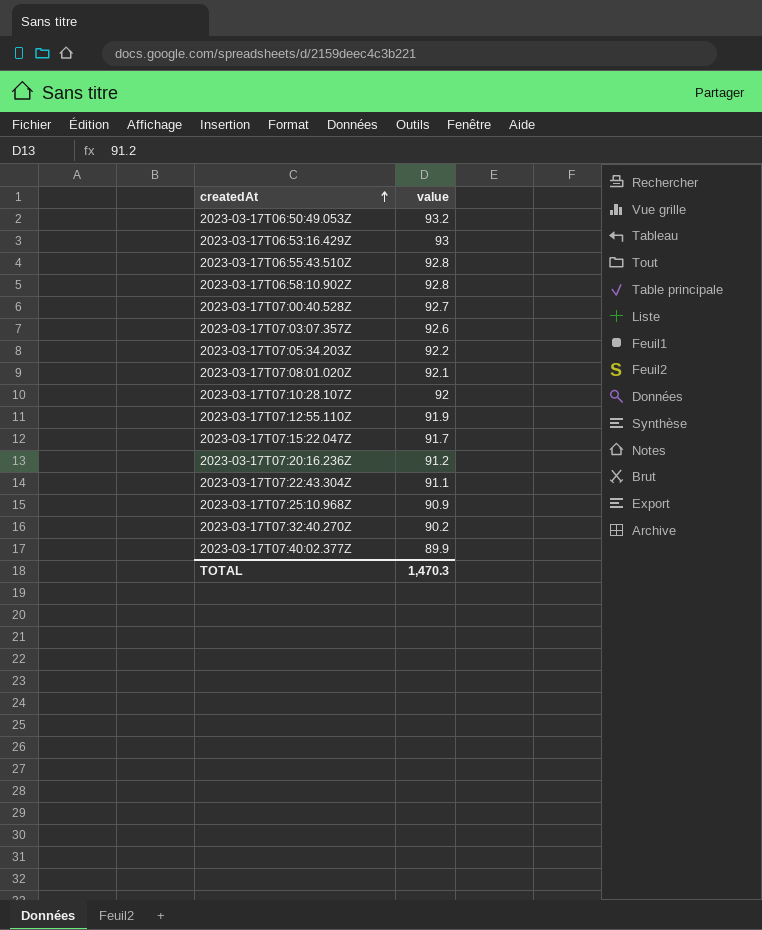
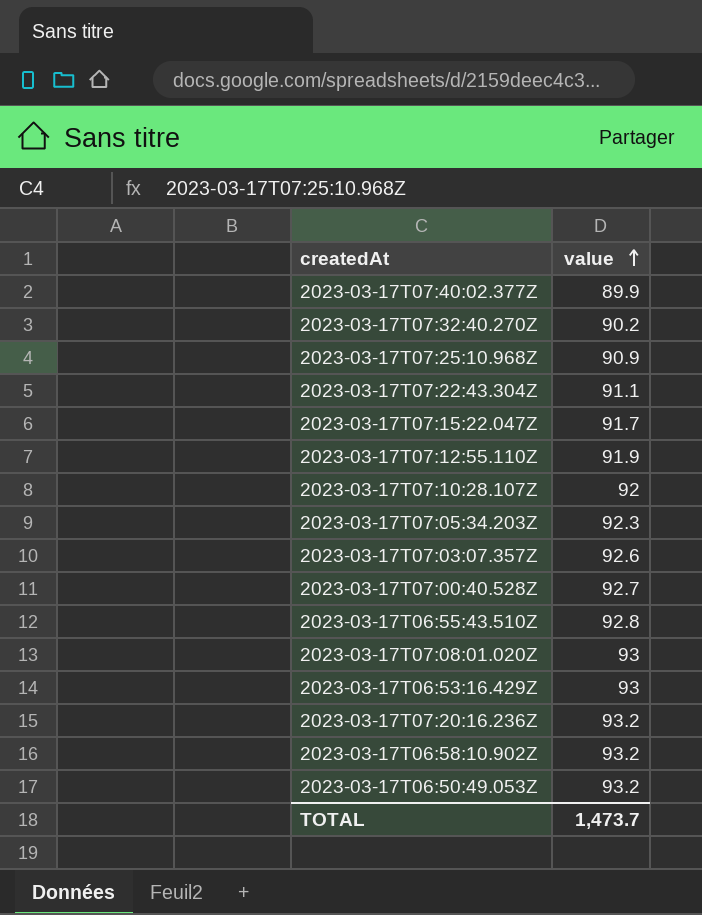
row order: createdAt ascending -> value ascending
2023-03-17T07:05:34.203Z | value: 92.2 -> 92.3
2023-03-17T07:08:01.020Z | value: 92.1 -> 93
2023-03-17T07:20:16.236Z | value: 91.2 -> 93.2
2023-03-17T06:58:10.902Z | value: 92.8 -> 93.2
TOTAL | value: 1,470.3 -> 1,473.7

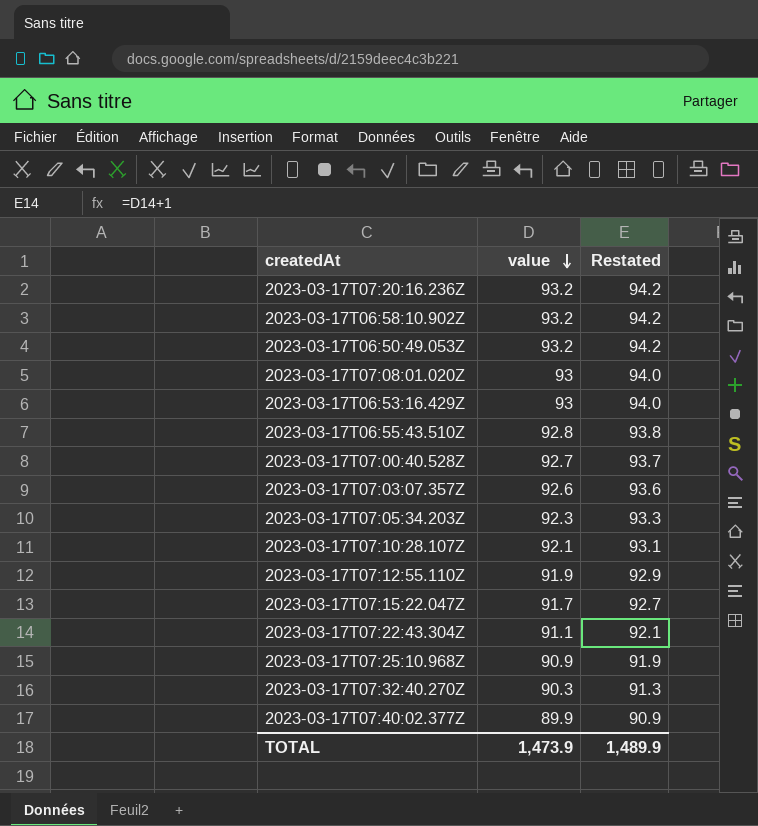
row order: value ascending -> value descending
column Restated | formula: none -> [value] + 1
2023-03-17T07:10:28.107Z | value: 92 -> 92.1
2023-03-17T07:32:40.270Z | value: 90.2 -> 90.3
TOTAL | value: 1,473.7 -> 1,473.9

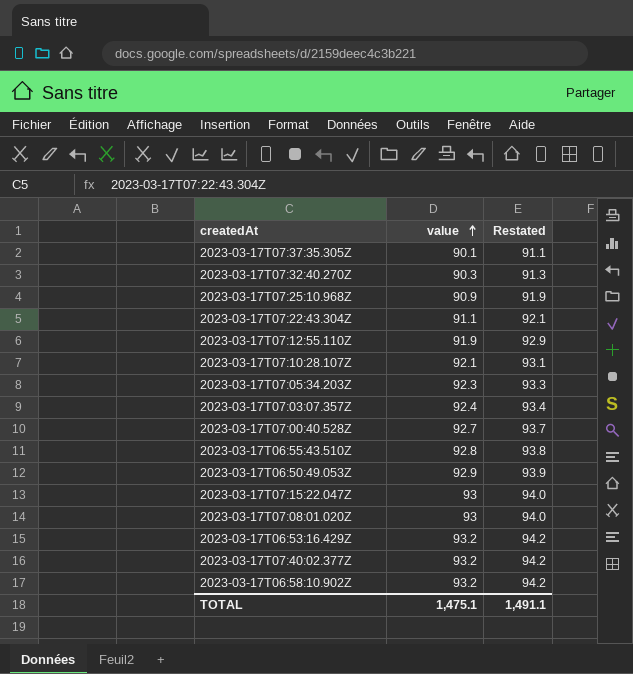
row order: value descending -> value ascending
row 2023-03-17T07:20:16.236Z: 93.2 | 94.2 -> none
row 2023-03-17T07:37:35.305Z: none -> 90.1 | 91.1
2023-03-17T07:03:07.357Z | value: 92.6 -> 92.4
2023-03-17T07:03:07.357Z | Restated: 93.6 -> 93.4
2023-03-17T06:50:49.053Z | value: 93.2 -> 92.9
2023-03-17T06:50:49.053Z | Restated: 94.2 -> 93.9
2023-03-17T07:15:22.047Z | value: 91.7 -> 93
2023-03-17T07:15:22.047Z | Restated: 92.7 -> 94.0
2023-03-17T06:53:16.429Z | value: 93 -> 93.2
2023-03-17T06:53:16.429Z | Restated: 94.0 -> 94.2
2023-03-17T07:40:02.377Z | value: 89.9 -> 93.2
2023-03-17T07:40:02.377Z | Restated: 90.9 -> 94.2
TOTAL | value: 1,473.9 -> 1,475.1
TOTAL | Restated: 1,489.9 -> 1,491.1

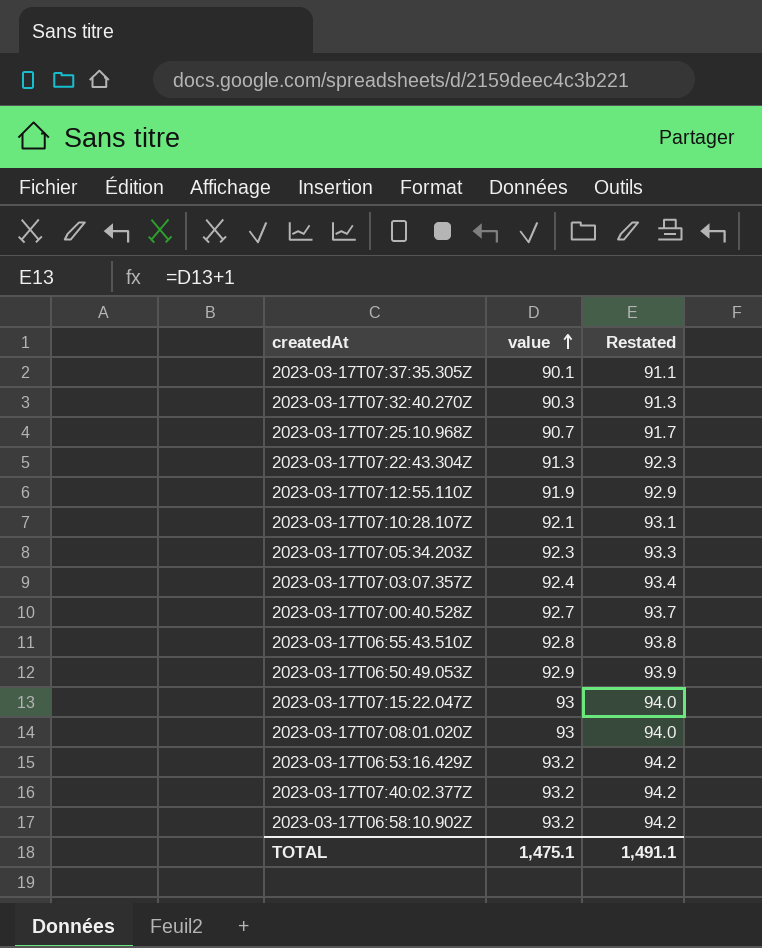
2023-03-17T07:25:10.968Z | value: 90.9 -> 90.7
2023-03-17T07:25:10.968Z | Restated: 91.9 -> 91.7
2023-03-17T07:22:43.304Z | value: 91.1 -> 91.3
2023-03-17T07:22:43.304Z | Restated: 92.1 -> 92.3

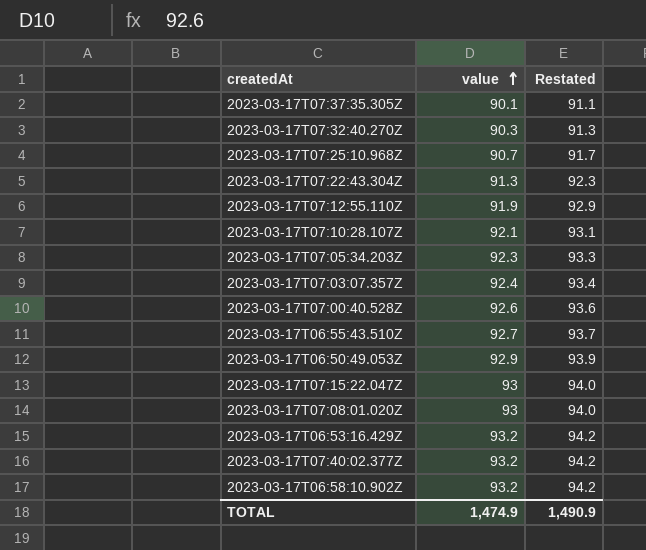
2023-03-17T07:00:40.528Z | value: 92.7 -> 92.6
2023-03-17T07:00:40.528Z | Restated: 93.7 -> 93.6
2023-03-17T06:55:43.510Z | value: 92.8 -> 92.7
2023-03-17T06:55:43.510Z | Restated: 93.8 -> 93.7
TOTAL | value: 1,475.1 -> 1,474.9
TOTAL | Restated: 1,491.1 -> 1,490.9

